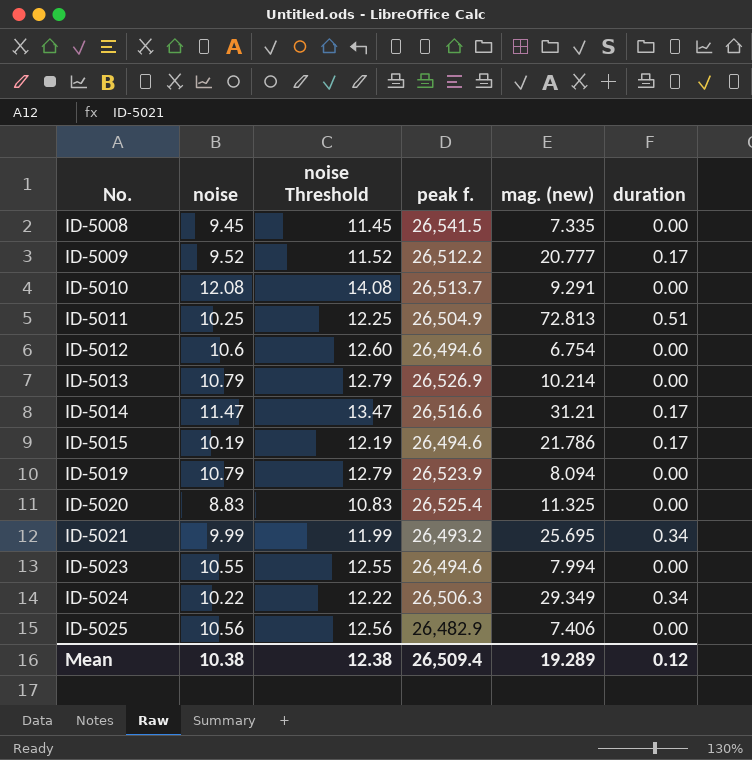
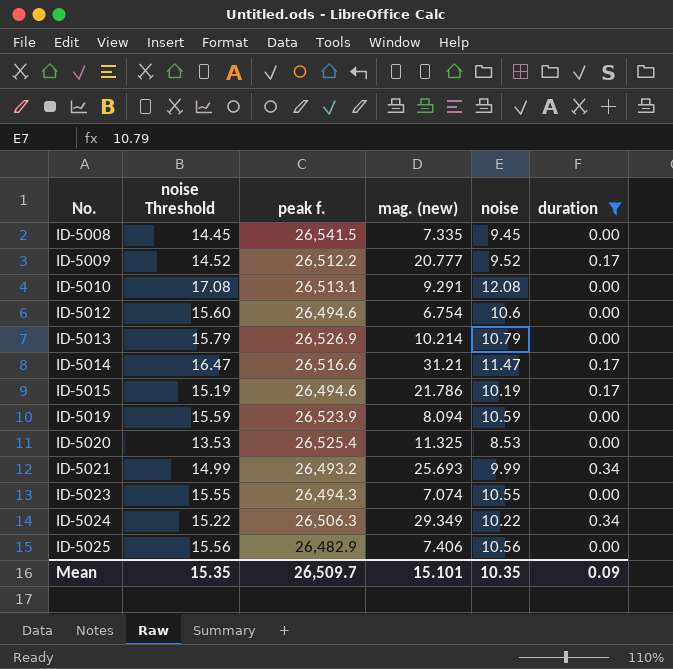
filter: none -> duration != 0.51
column noise Threshold | formula: [noise] + 2 -> [noise] + 5
column noise | position: 2 -> 5
ID-5010 | peak f.: 26,513.7 -> 26,513.1
ID-5019 | noise: 10.79 -> 10.59
ID-5020 | noise: 8.83 -> 8.53
ID-5021 | mag. (new): 25.695 -> 25.693
ID-5023 | peak f.: 26,494.6 -> 26,494.3
ID-5023 | mag. (new): 7.994 -> 7.074
Mean | noise Threshold: 12.38 -> 15.35
Mean | peak f.: 26,509.4 -> 26,509.7
Mean | mag. (new): 19.289 -> 15.101
Mean | noise: 10.38 -> 10.35
Mean | duration: 0.12 -> 0.09

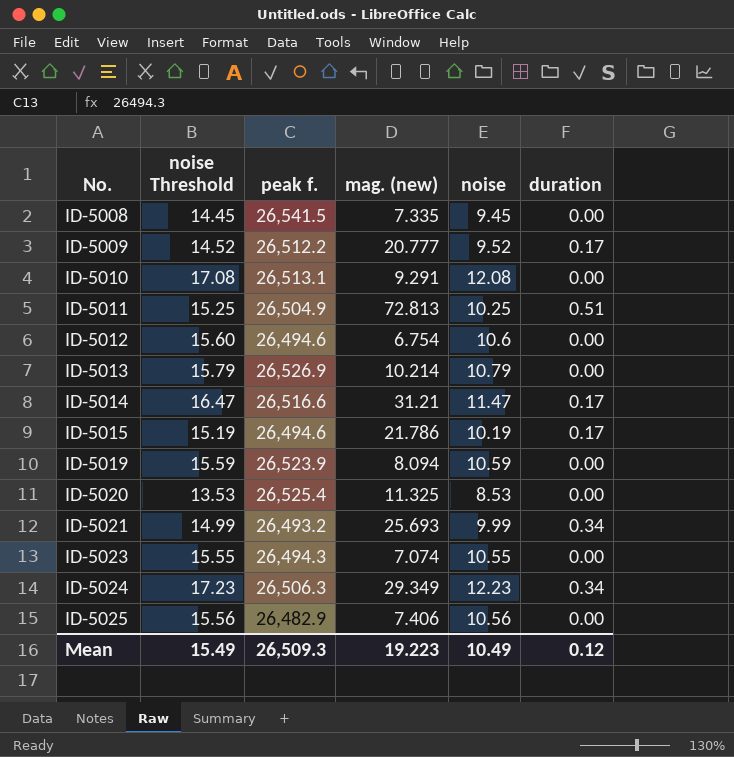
filter: duration != 0.51 -> none
ID-5024 | noise Threshold: 15.22 -> 17.23
ID-5024 | noise: 10.22 -> 12.23
Mean | noise Threshold: 15.35 -> 15.49
Mean | peak f.: 26,509.7 -> 26,509.3
Mean | mag. (new): 15.101 -> 19.223
Mean | noise: 10.35 -> 10.49
Mean | duration: 0.09 -> 0.12

